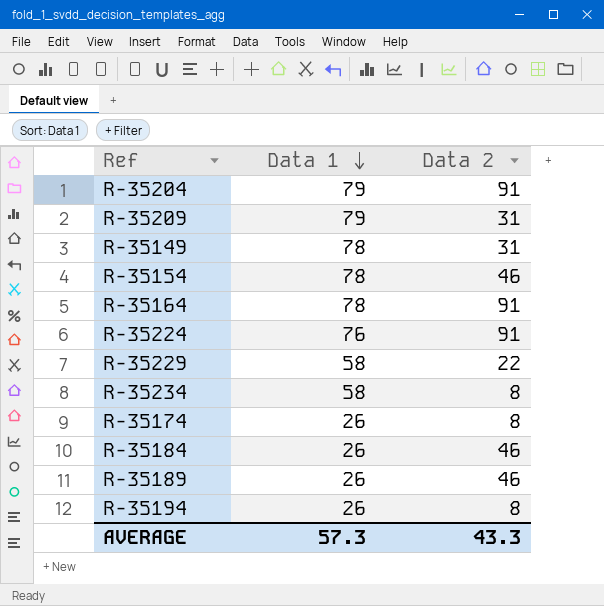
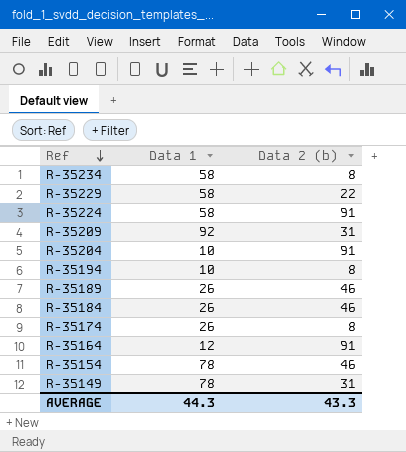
row order: Data 1 descending -> Ref descending
column name: Data 2 -> Data 2 (b)
R-35224 | Data 1: 76 -> 58
R-35209 | Data 1: 79 -> 92
R-35204 | Data 1: 79 -> 10
R-35194 | Data 1: 26 -> 10
R-35164 | Data 1: 78 -> 12
AVERAGE | Data 1: 57.3 -> 44.3

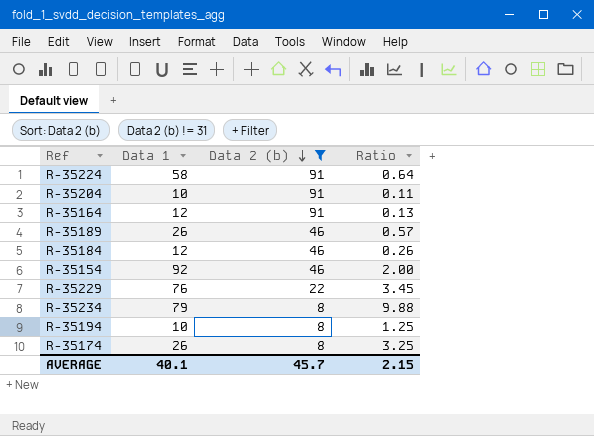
filter: none -> Data 2 (b) != 31
row order: Ref descending -> Data 2 (b) descending
column Ratio | formula: none -> [Data 1] / [Data 2 (b)]
R-35184 | Data 1: 26 -> 12
R-35154 | Data 1: 78 -> 92
R-35229 | Data 1: 58 -> 76
R-35234 | Data 1: 58 -> 79
AVERAGE | Data 1: 44.3 -> 40.1
AVERAGE | Data 2 (b): 43.3 -> 45.7

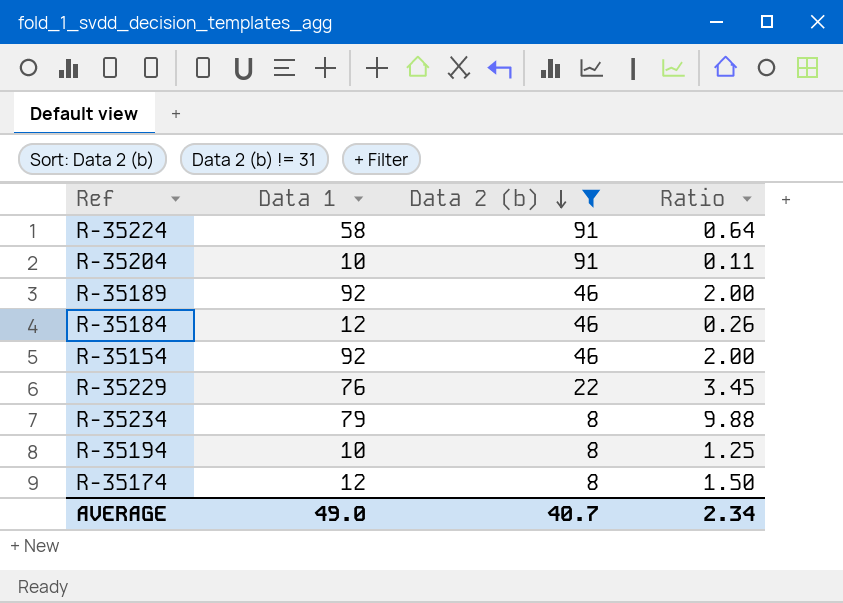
row R-35164: 12 | 91 | 0.13 -> none
R-35189 | Data 1: 26 -> 92
R-35189 | Ratio: 0.57 -> 2.00
R-35174 | Data 1: 26 -> 12
R-35174 | Ratio: 3.25 -> 1.50
AVERAGE | Data 1: 40.1 -> 49.0
AVERAGE | Data 2 (b): 45.7 -> 40.7
AVERAGE | Ratio: 2.15 -> 2.34

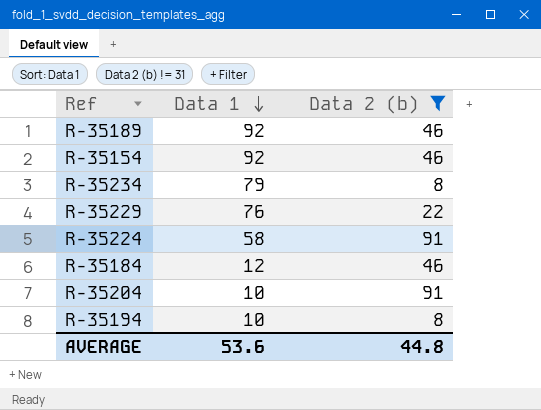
row order: Data 2 (b) descending -> Data 1 descending
column Ratio | formula: [Data 1] / [Data 2 (b)] -> none
row R-35174: 12 | 8 | 1.50 -> none
AVERAGE | Data 1: 49.0 -> 53.6
AVERAGE | Data 2 (b): 40.7 -> 44.8

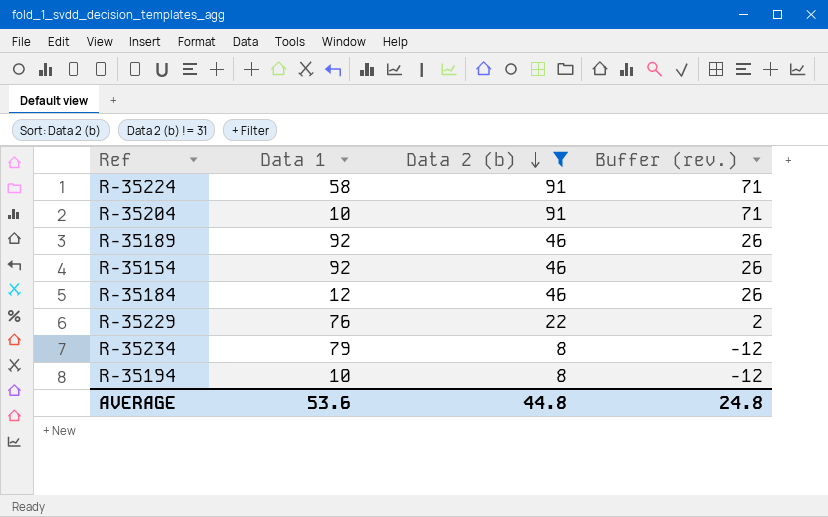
row order: Data 1 descending -> Data 2 (b) descending
column Buffer (rev.) | formula: none -> [Data 2 (b)] - 20

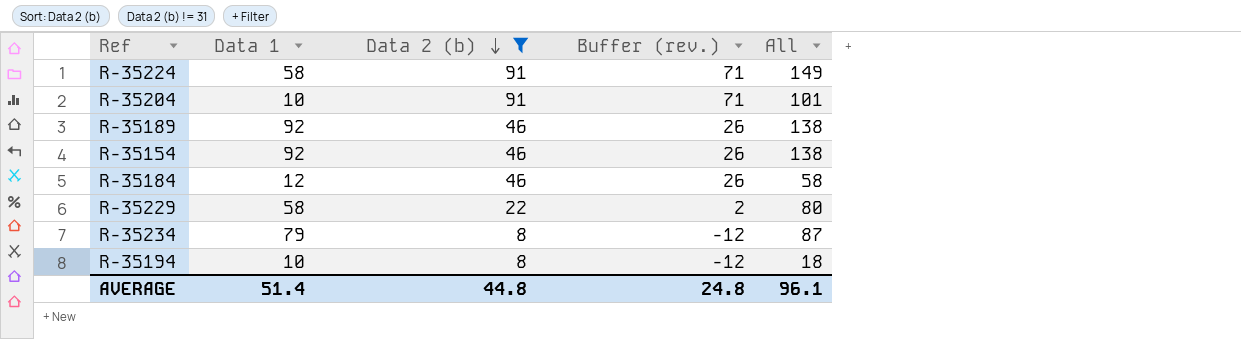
column All | formula: none -> [Data 1] + [Data 2 (b)]
R-35229 | Data 1: 76 -> 58
AVERAGE | Data 1: 53.6 -> 51.4

